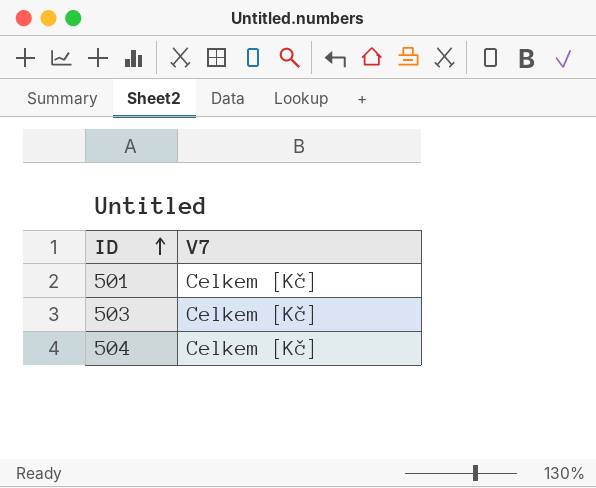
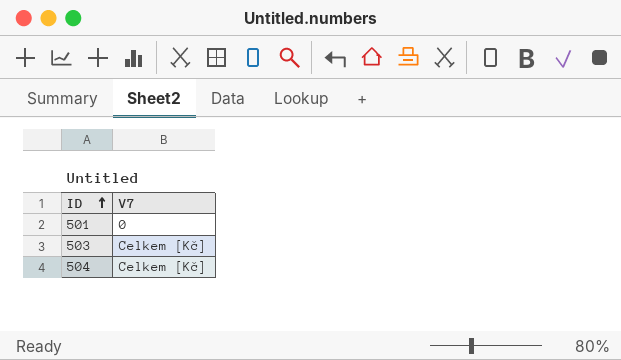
501 | V7: Celkem [Kč] -> 0

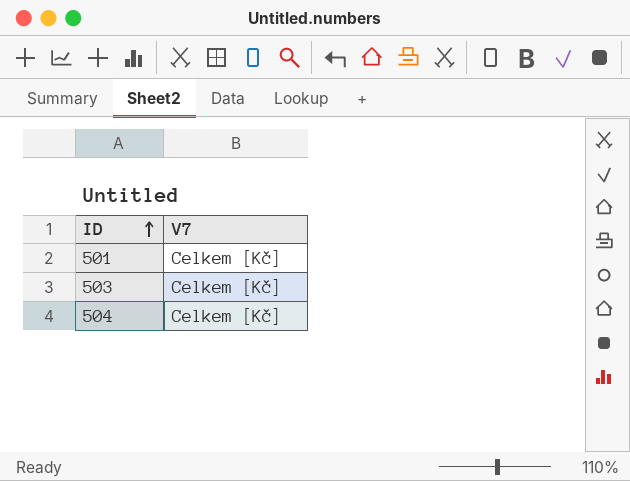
501 | V7: 0 -> Celkem [Kč]

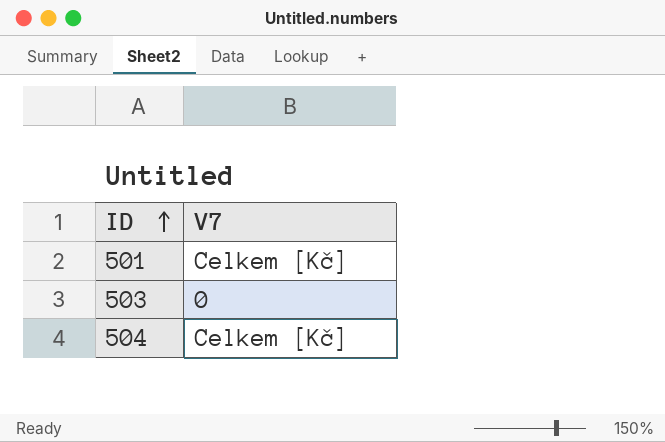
503 | V7: Celkem [Kč] -> 0

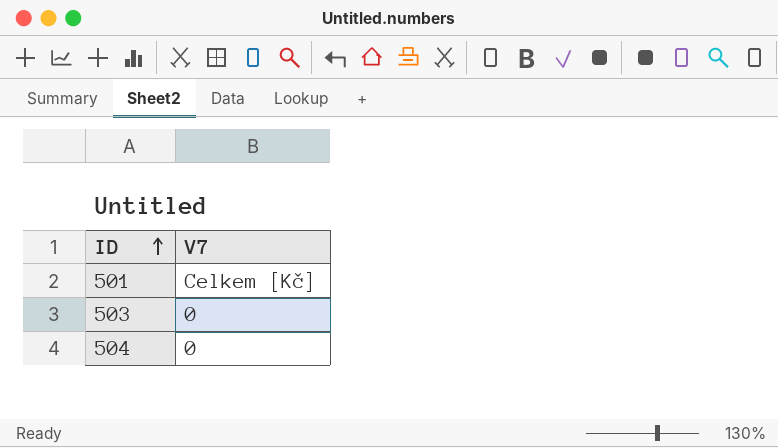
504 | V7: Celkem [Kč] -> 0

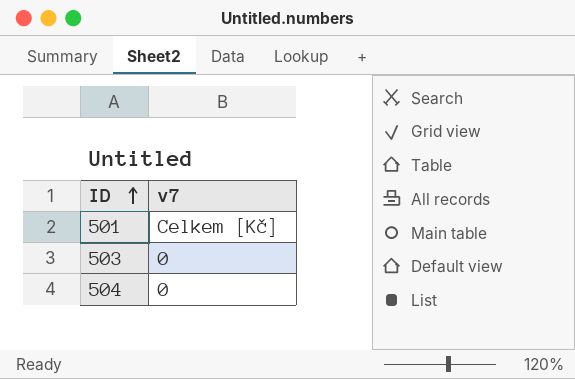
column name: V7 -> v7

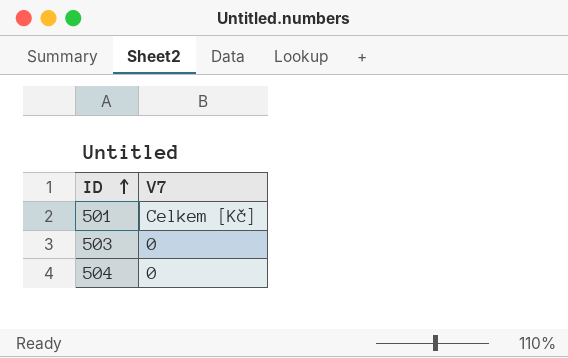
column name: v7 -> V7

